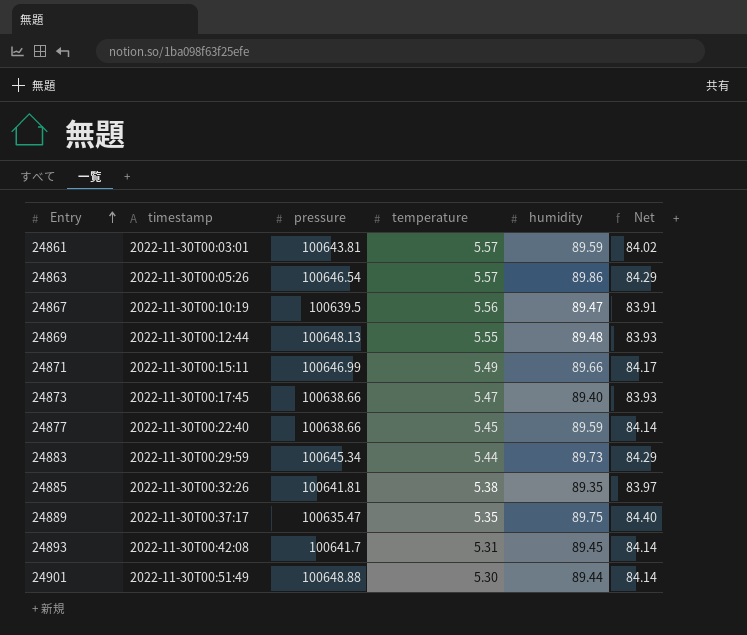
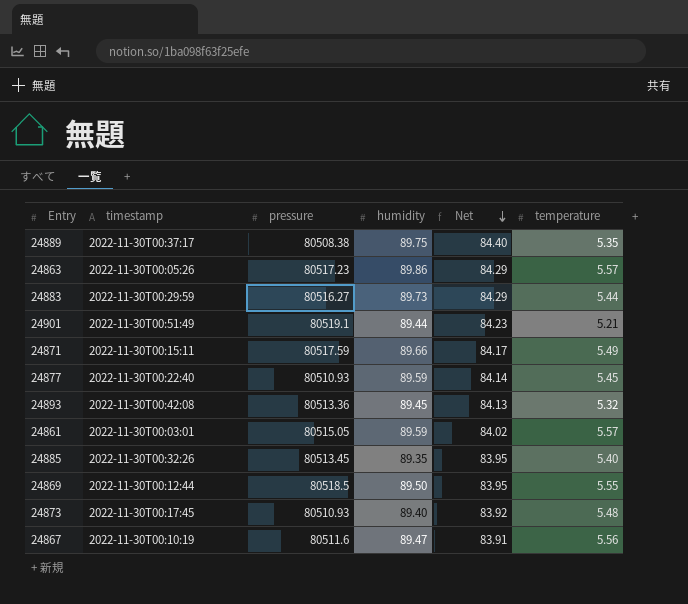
row order: Entry ascending -> Net descending
column temperature | position: 4 -> 6
24889 | pressure: 100635.47 -> 80508.38
24863 | pressure: 100646.54 -> 80517.23
24883 | pressure: 100645.34 -> 80516.27
24901 | pressure: 100648.88 -> 80519.1
24901 | Net: 84.14 -> 84.23
24901 | temperature: 5.30 -> 5.21
24871 | pressure: 100646.99 -> 80517.59
24877 | pressure: 100638.66 -> 80510.93
24893 | pressure: 100641.7 -> 80513.36
24893 | Net: 84.14 -> 84.13
24893 | temperature: 5.31 -> 5.32
24861 | pressure: 100643.81 -> 80515.05
24885 | pressure: 100641.81 -> 80513.45
24885 | Net: 83.97 -> 83.95
24885 | temperature: 5.38 -> 5.40
24869 | pressure: 100648.13 -> 80518.5
24869 | humidity: 89.48 -> 89.50
24869 | Net: 83.93 -> 83.95
24873 | pressure: 100638.66 -> 80510.93
24873 | Net: 83.93 -> 83.92
24873 | temperature: 5.47 -> 5.48
24867 | pressure: 100639.5 -> 80511.6

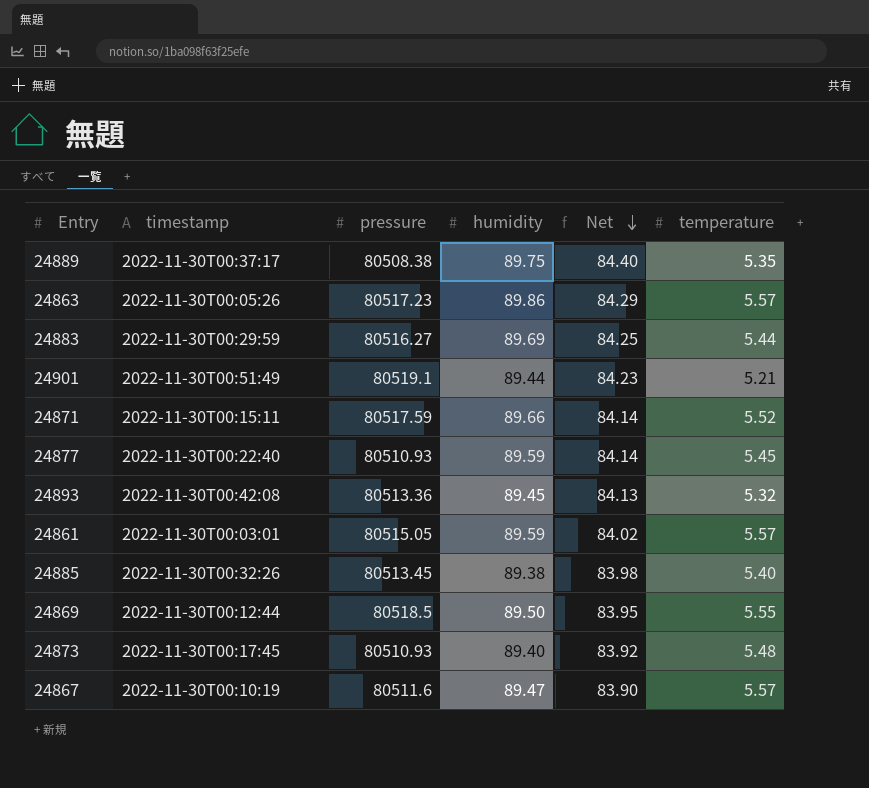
24883 | humidity: 89.73 -> 89.69
24883 | Net: 84.29 -> 84.25
24871 | Net: 84.17 -> 84.14
24871 | temperature: 5.49 -> 5.52
24885 | humidity: 89.35 -> 89.38
24885 | Net: 83.95 -> 83.98
24867 | Net: 83.91 -> 83.90
24867 | temperature: 5.56 -> 5.57

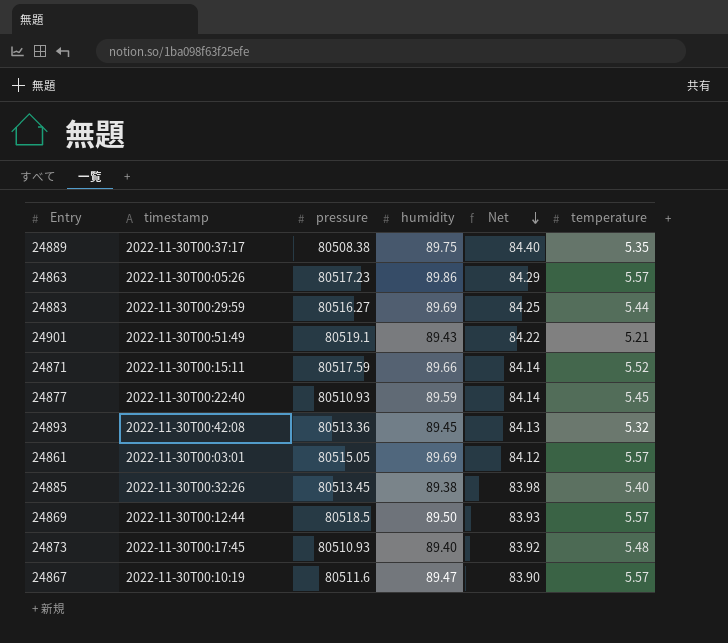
24901 | humidity: 89.44 -> 89.43
24901 | Net: 84.23 -> 84.22
24861 | humidity: 89.59 -> 89.69
24861 | Net: 84.02 -> 84.12
24869 | Net: 83.95 -> 83.93
24869 | temperature: 5.55 -> 5.57

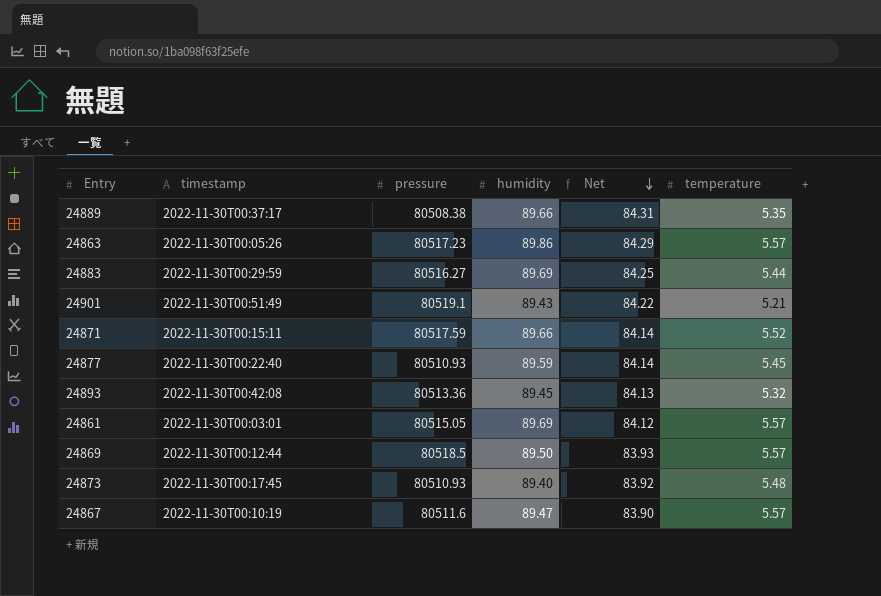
row 24885: 2022-11-30T00:32:26 | 80513.45 | 89.38 | 83.98 | 5.40 -> none
24889 | humidity: 89.75 -> 89.66
24889 | Net: 84.40 -> 84.31

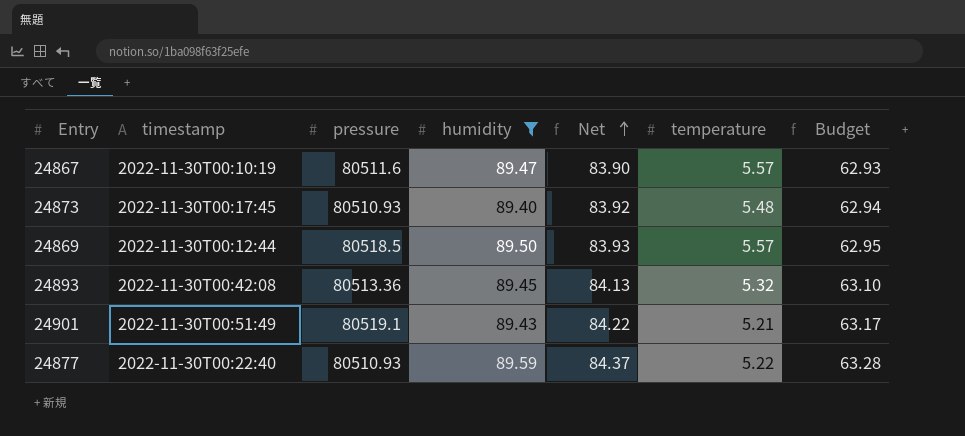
filter: none -> humidity <= 89.59
row order: Net descending -> Net ascending
column Budget | formula: none -> [Net] * 0.75
24877 | Net: 84.14 -> 84.37
24877 | temperature: 5.45 -> 5.22

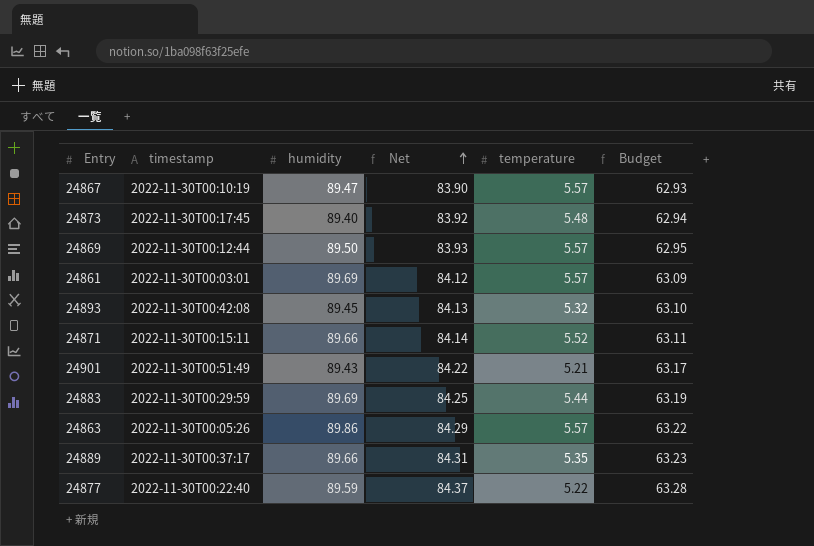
filter: humidity <= 89.59 -> none
column pressure | position: 3 -> none

